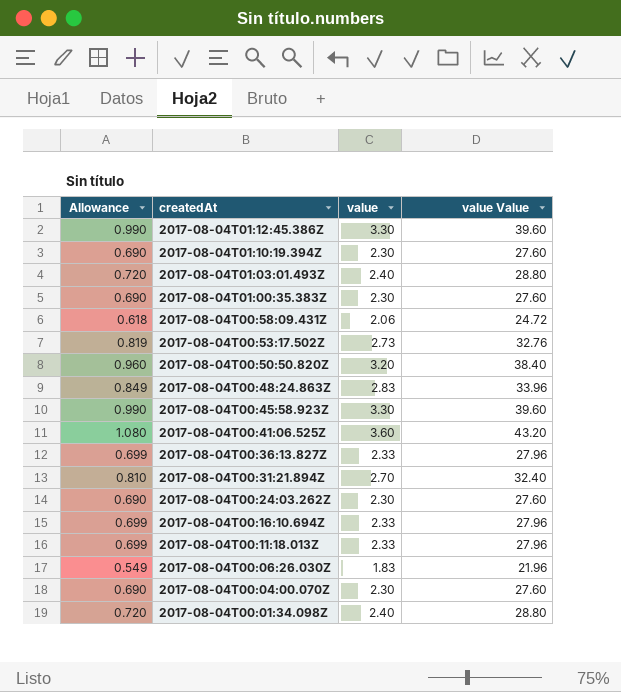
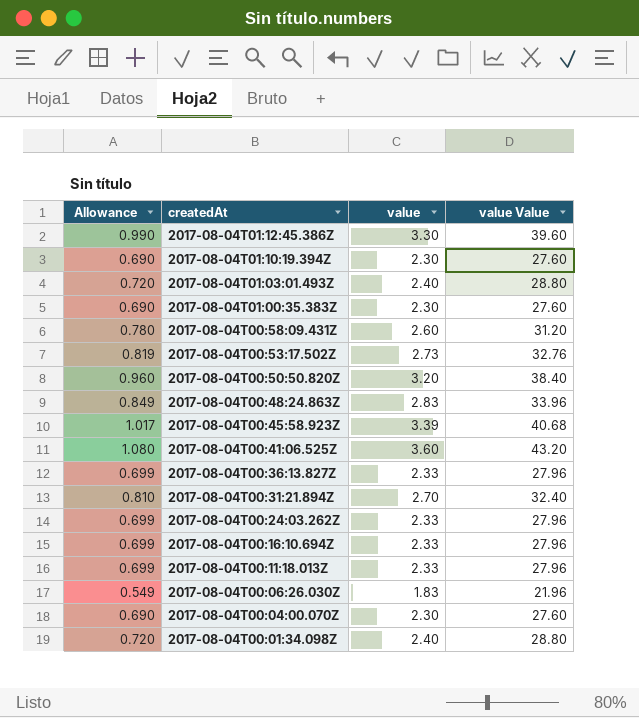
2017-08-04T00:58:09.431Z | Allowance: 0.618 -> 0.780
2017-08-04T00:58:09.431Z | value: 2.06 -> 2.60
2017-08-04T00:58:09.431Z | value Value: 24.72 -> 31.20
2017-08-04T00:45:58.923Z | Allowance: 0.990 -> 1.017
2017-08-04T00:45:58.923Z | value: 3.30 -> 3.39
2017-08-04T00:45:58.923Z | value Value: 39.60 -> 40.68
2017-08-04T00:24:03.262Z | Allowance: 0.690 -> 0.699
2017-08-04T00:24:03.262Z | value: 2.30 -> 2.33
2017-08-04T00:24:03.262Z | value Value: 27.60 -> 27.96

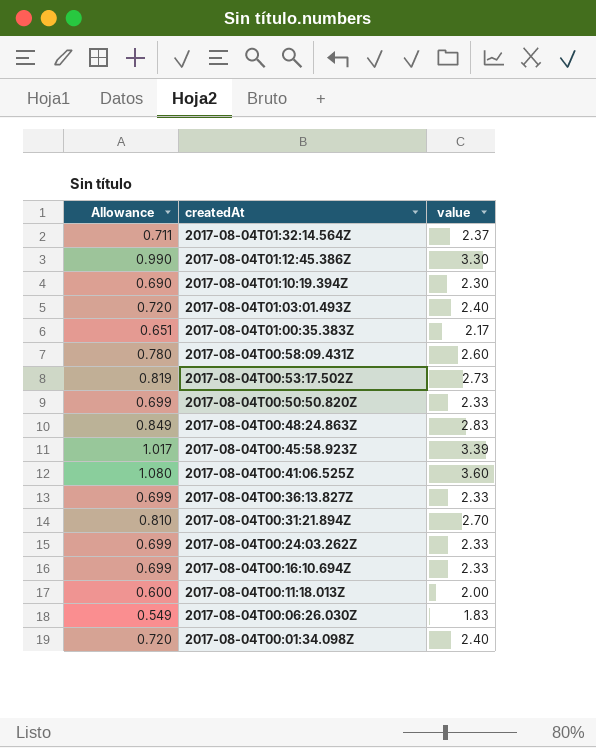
column value Value | formula: [value] * 12 -> none
row 2017-08-04T00:04:00.070Z: 0.690 | 2.30 | 27.60 -> none
row 2017-08-04T01:32:14.564Z: none -> 0.711 | 2.37
2017-08-04T01:00:35.383Z | Allowance: 0.690 -> 0.651
2017-08-04T01:00:35.383Z | value: 2.30 -> 2.17
2017-08-04T00:50:50.820Z | Allowance: 0.960 -> 0.699
2017-08-04T00:50:50.820Z | value: 3.20 -> 2.33
2017-08-04T00:11:18.013Z | Allowance: 0.699 -> 0.600
2017-08-04T00:11:18.013Z | value: 2.33 -> 2.00

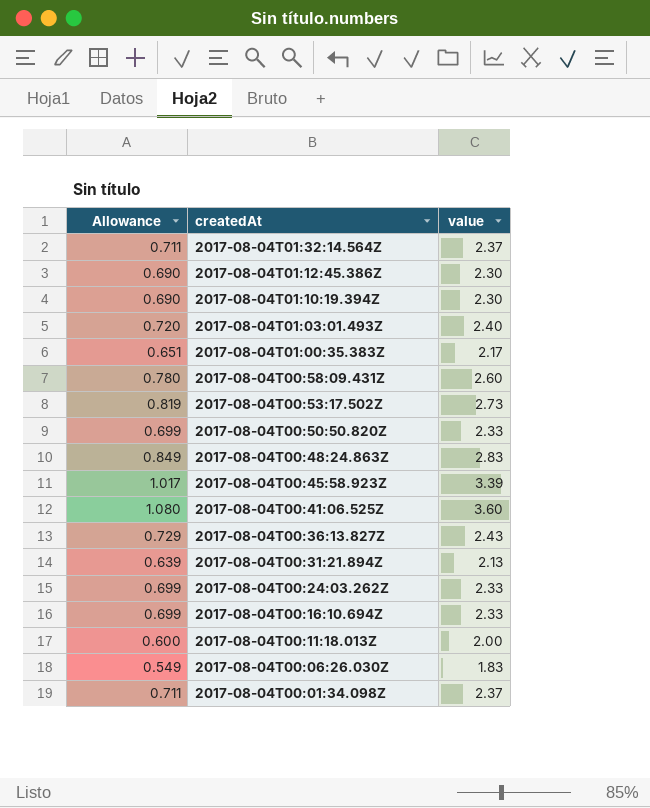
2017-08-04T01:12:45.386Z | Allowance: 0.990 -> 0.690
2017-08-04T01:12:45.386Z | value: 3.30 -> 2.30
2017-08-04T00:36:13.827Z | Allowance: 0.699 -> 0.729
2017-08-04T00:36:13.827Z | value: 2.33 -> 2.43
2017-08-04T00:31:21.894Z | Allowance: 0.810 -> 0.639
2017-08-04T00:31:21.894Z | value: 2.70 -> 2.13
2017-08-04T00:01:34.098Z | Allowance: 0.720 -> 0.711
2017-08-04T00:01:34.098Z | value: 2.40 -> 2.37

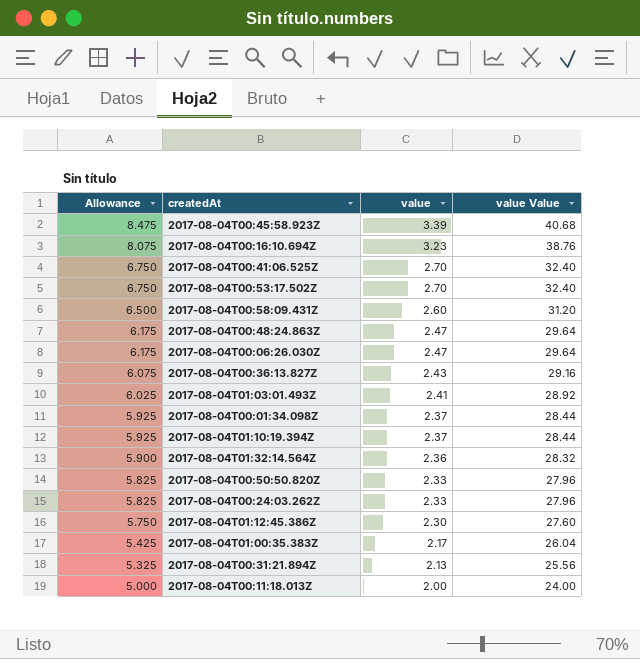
row order: createdAt descending -> Allowance descending
column Allowance | formula: [value] * 0.3 -> [value] * 2.5
column value Value | formula: none -> [value] * 12
2017-08-04T00:16:10.694Z | value: 2.33 -> 3.23
2017-08-04T00:41:06.525Z | value: 3.60 -> 2.70
2017-08-04T00:53:17.502Z | value: 2.73 -> 2.70
2017-08-04T00:48:24.863Z | value: 2.83 -> 2.47
2017-08-04T00:06:26.030Z | value: 1.83 -> 2.47
2017-08-04T01:03:01.493Z | value: 2.40 -> 2.41
2017-08-04T01:10:19.394Z | value: 2.30 -> 2.37
2017-08-04T01:32:14.564Z | value: 2.37 -> 2.36

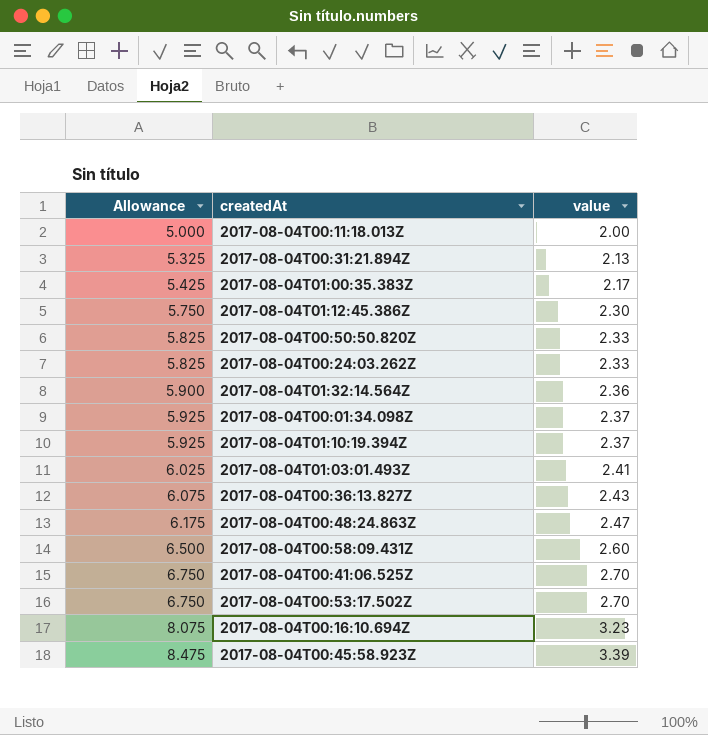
row order: Allowance descending -> Allowance ascending
column value Value | formula: [value] * 12 -> none
row 2017-08-04T00:06:26.030Z: 6.175 | 2.47 | 29.64 -> none

